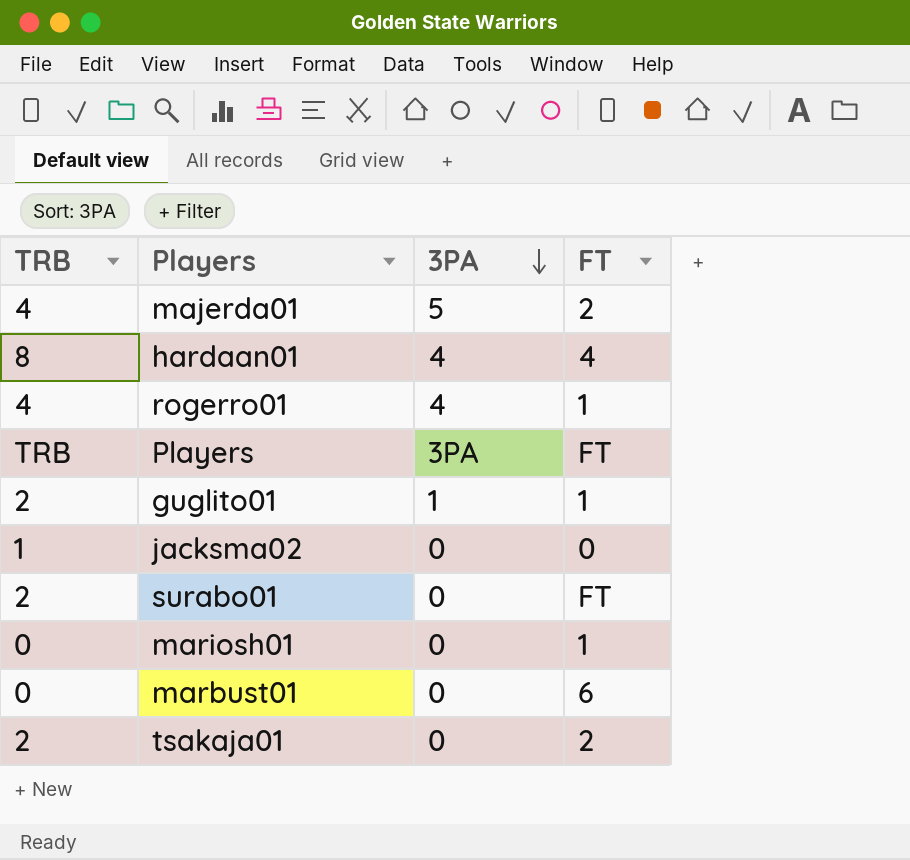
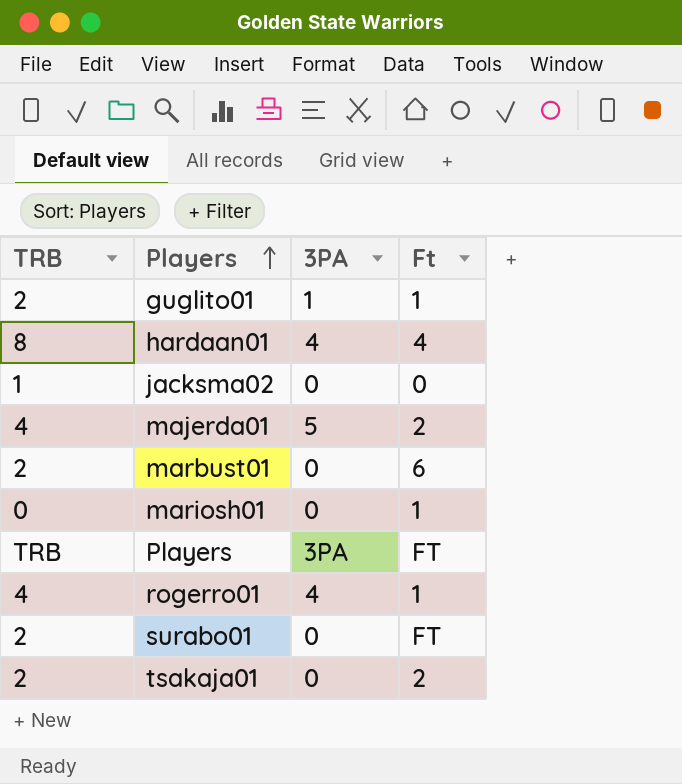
row order: 3PA descending -> Players ascending
column name: FT -> Ft
marbust01 | TRB: 0 -> 2

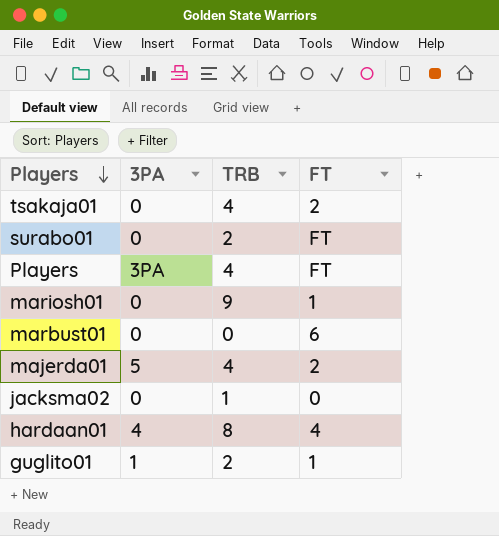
row order: Players ascending -> Players descending
column TRB | position: 1 -> 3
column name: Ft -> FT
row rogerro01: 4 | 4 | 1 -> none
tsakaja01 | TRB: 2 -> 4
Players | TRB: TRB -> 4
mariosh01 | TRB: 0 -> 9
marbust01 | TRB: 2 -> 0

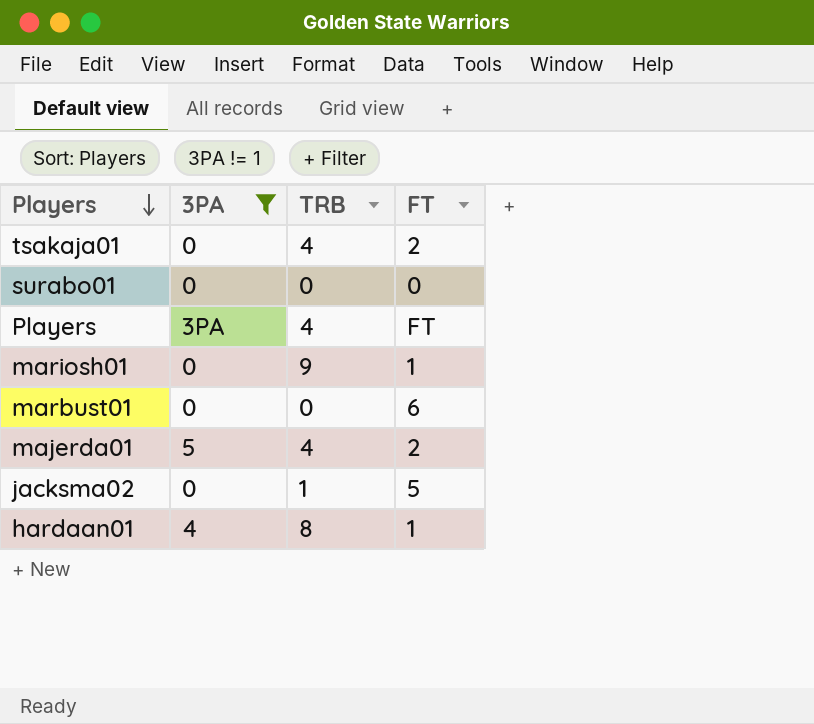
filter: none -> 3PA != 1
surabo01 | TRB: 2 -> 0
surabo01 | FT: FT -> 0
jacksma02 | FT: 0 -> 5
hardaan01 | FT: 4 -> 1

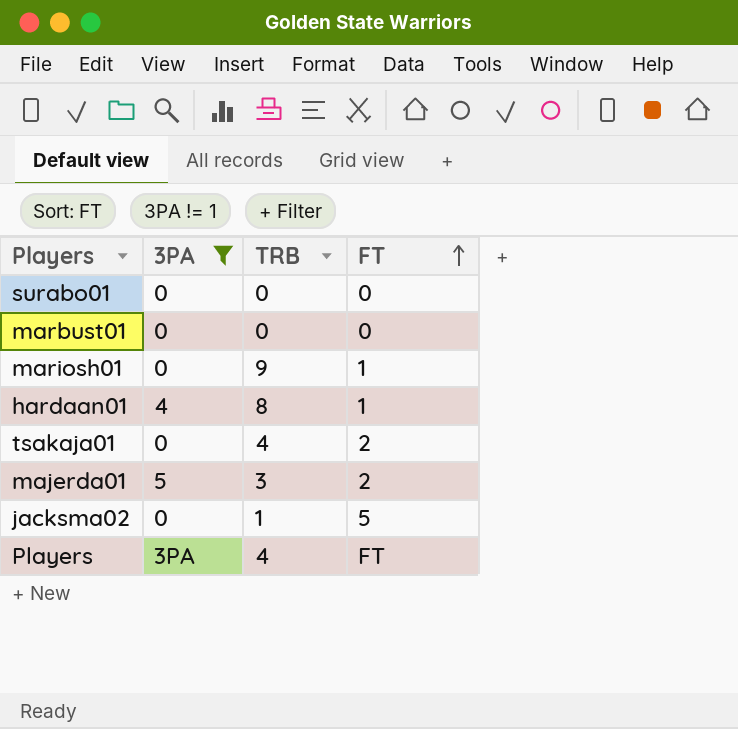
row order: Players descending -> FT ascending
marbust01 | FT: 6 -> 0
majerda01 | TRB: 4 -> 3

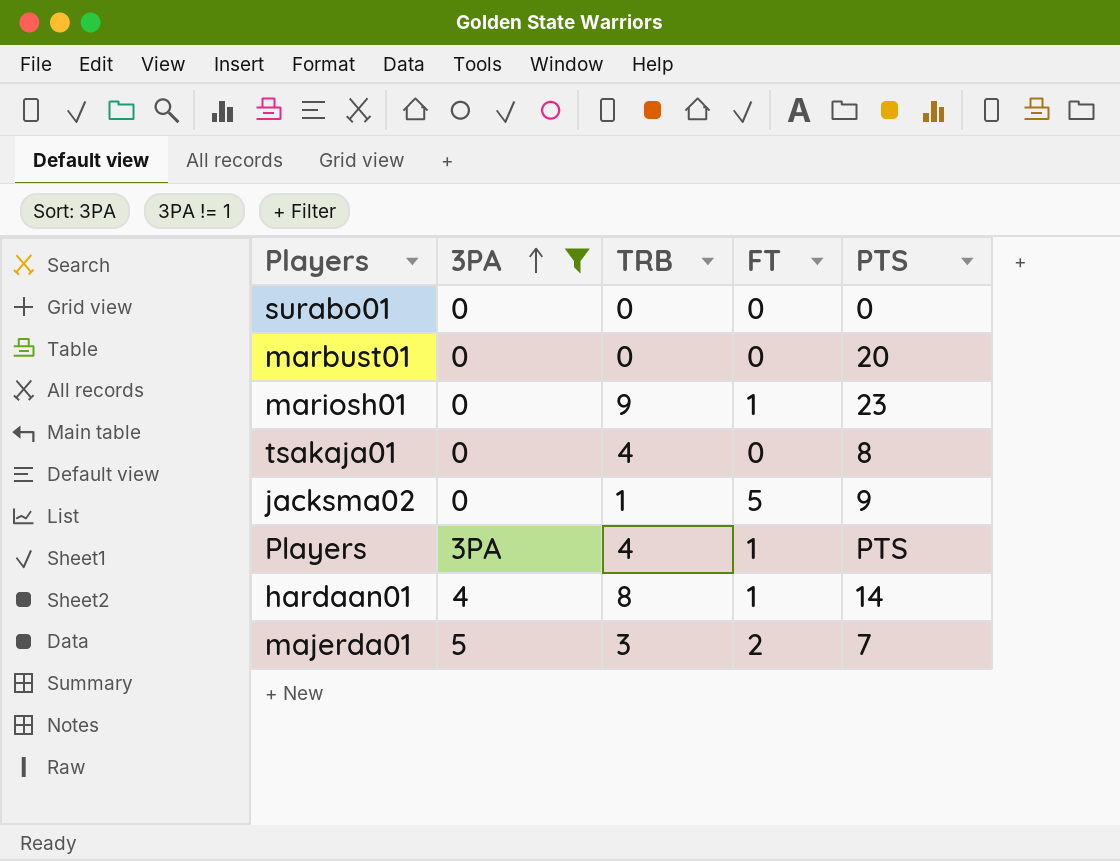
row order: FT ascending -> 3PA ascending
column PTS | position: none -> 5
tsakaja01 | FT: 2 -> 0
Players | FT: FT -> 1

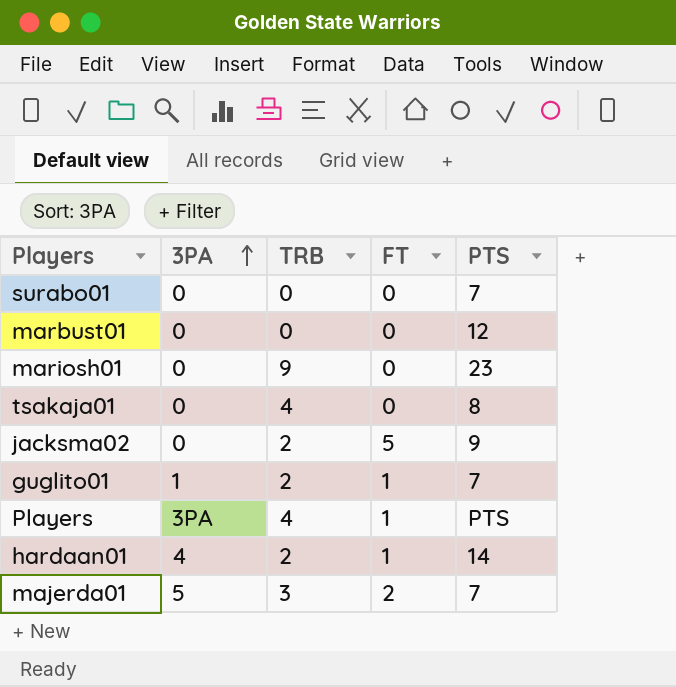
filter: 3PA != 1 -> none
surabo01 | PTS: 0 -> 7
marbust01 | PTS: 20 -> 12
mariosh01 | FT: 1 -> 0
jacksma02 | TRB: 1 -> 2
hardaan01 | TRB: 8 -> 2

